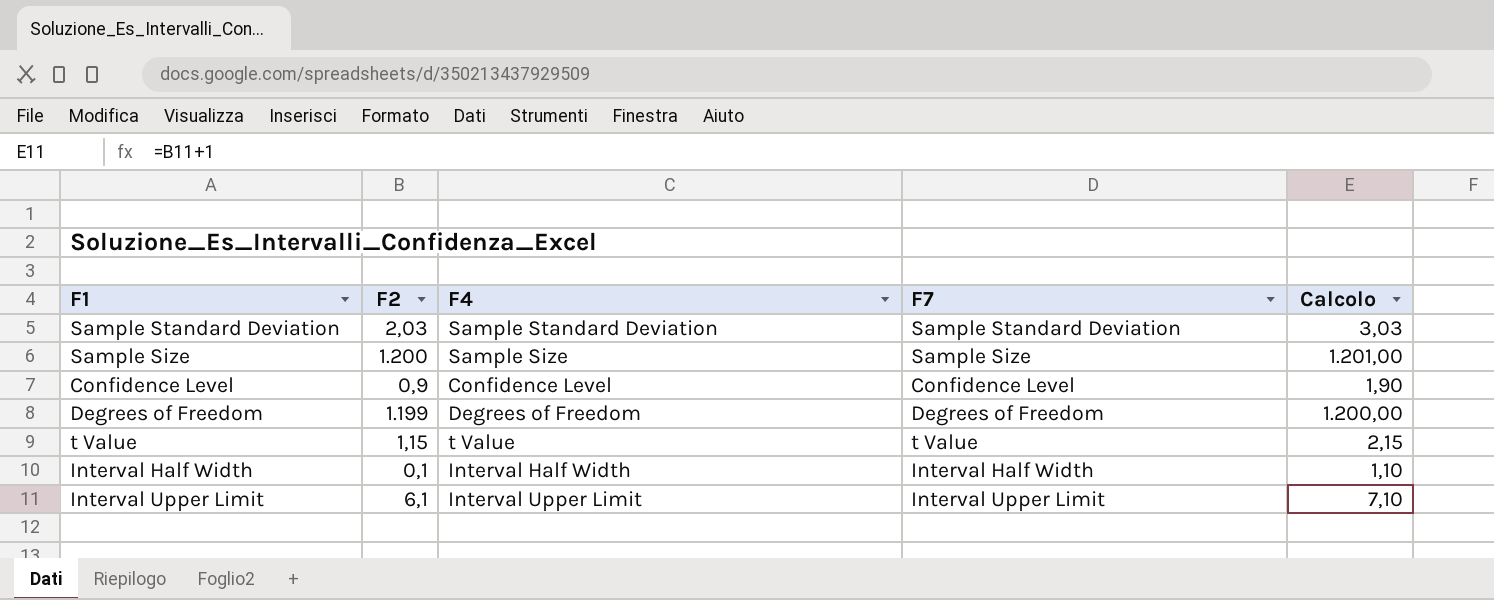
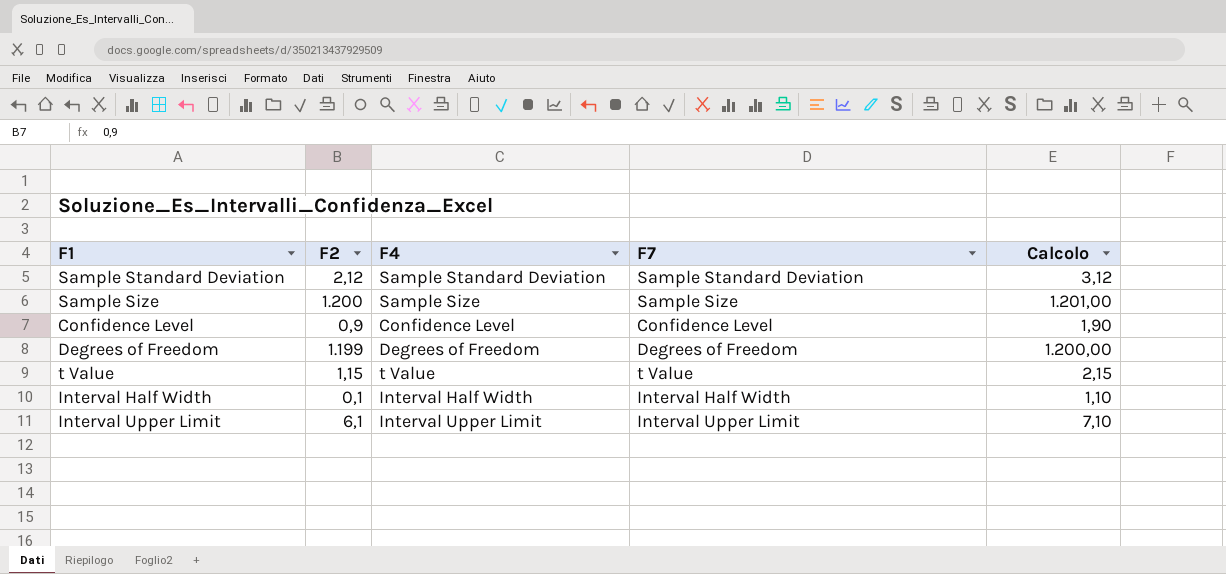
Sample Standard Deviation | F2: 2,03 -> 2,12
Sample Standard Deviation | Calcolo: 3,03 -> 3,12

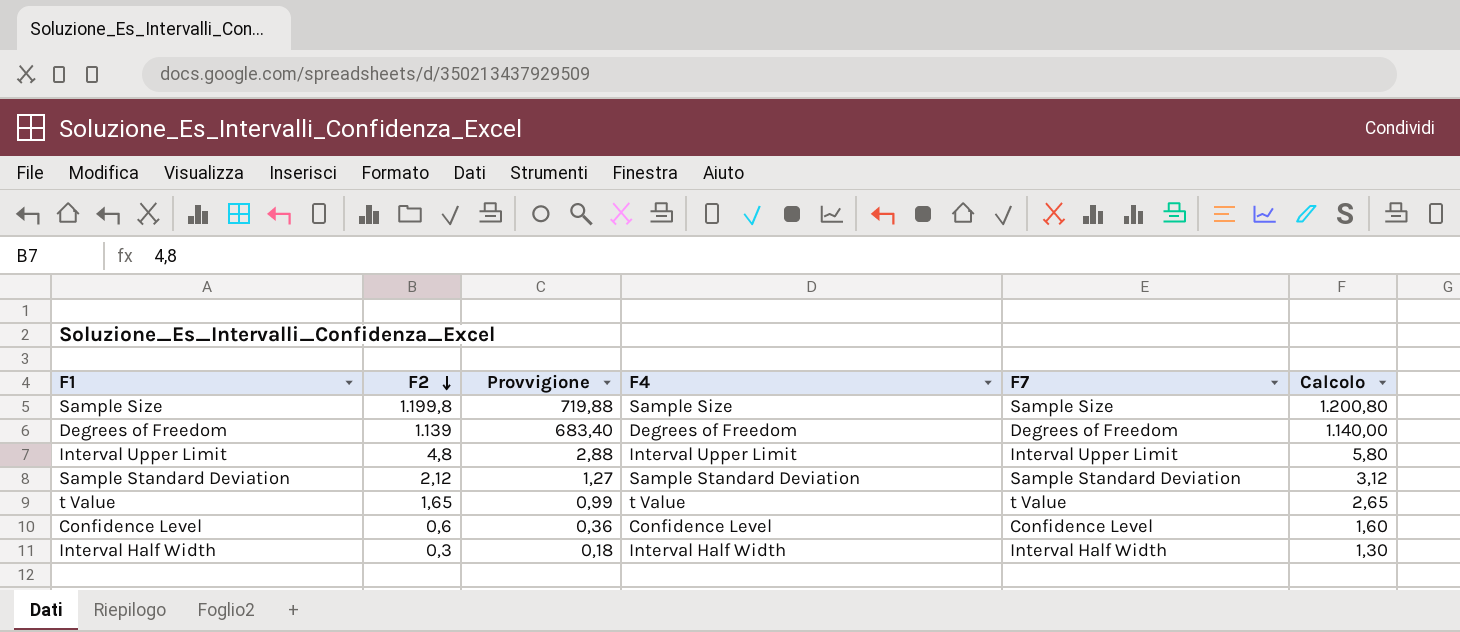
row order: none -> F2 descending
column Provvigione | formula: none -> [F2] * 0,6
Sample Size | F2: 1.200 -> 1.199,8
Sample Size | Calcolo: 1.201,00 -> 1.200,80
Degrees of Freedom | F2: 1.199 -> 1.139
Degrees of Freedom | Calcolo: 1.200,00 -> 1.140,00
Interval Upper Limit | F2: 6,1 -> 4,8
Interval Upper Limit | Calcolo: 7,10 -> 5,80
t Value | F2: 1,15 -> 1,65
t Value | Calcolo: 2,15 -> 2,65
Confidence Level | F2: 0,9 -> 0,6
Confidence Level | Calcolo: 1,90 -> 1,60
Interval Half Width | F2: 0,1 -> 0,3
Interval Half Width | Calcolo: 1,10 -> 1,30

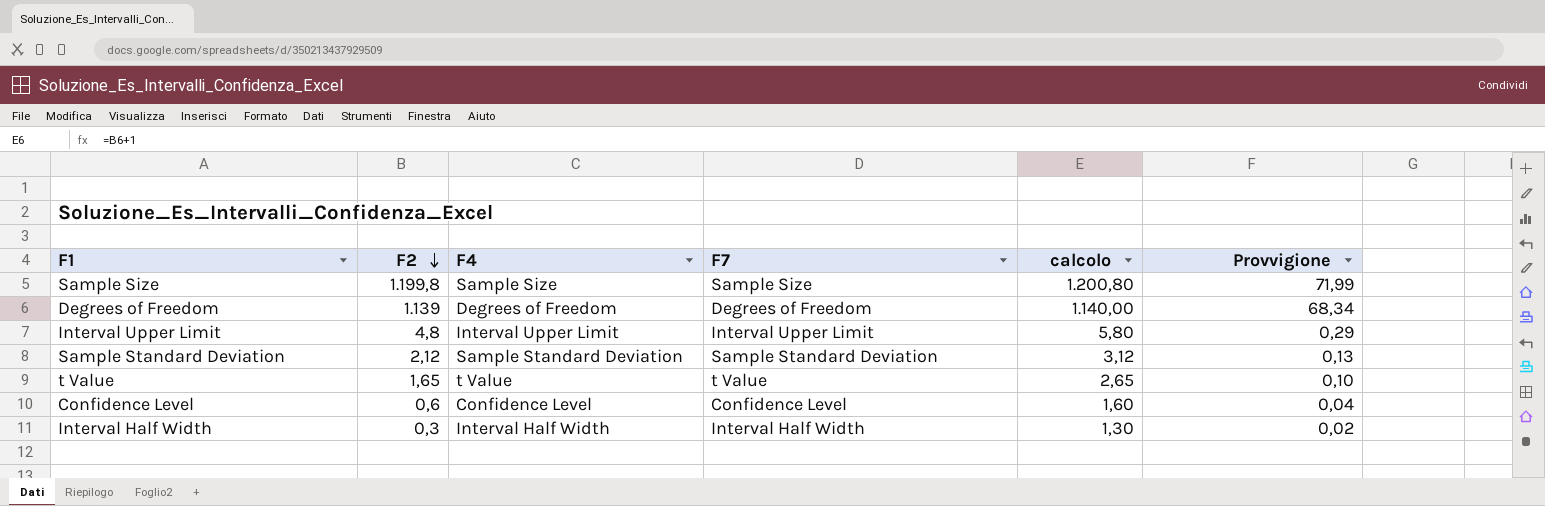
column name: Calcolo -> calcolo
column Provvigione | formula: [F2] * 0,6 -> [F2] * 0,06
column Provvigione | position: 3 -> 6

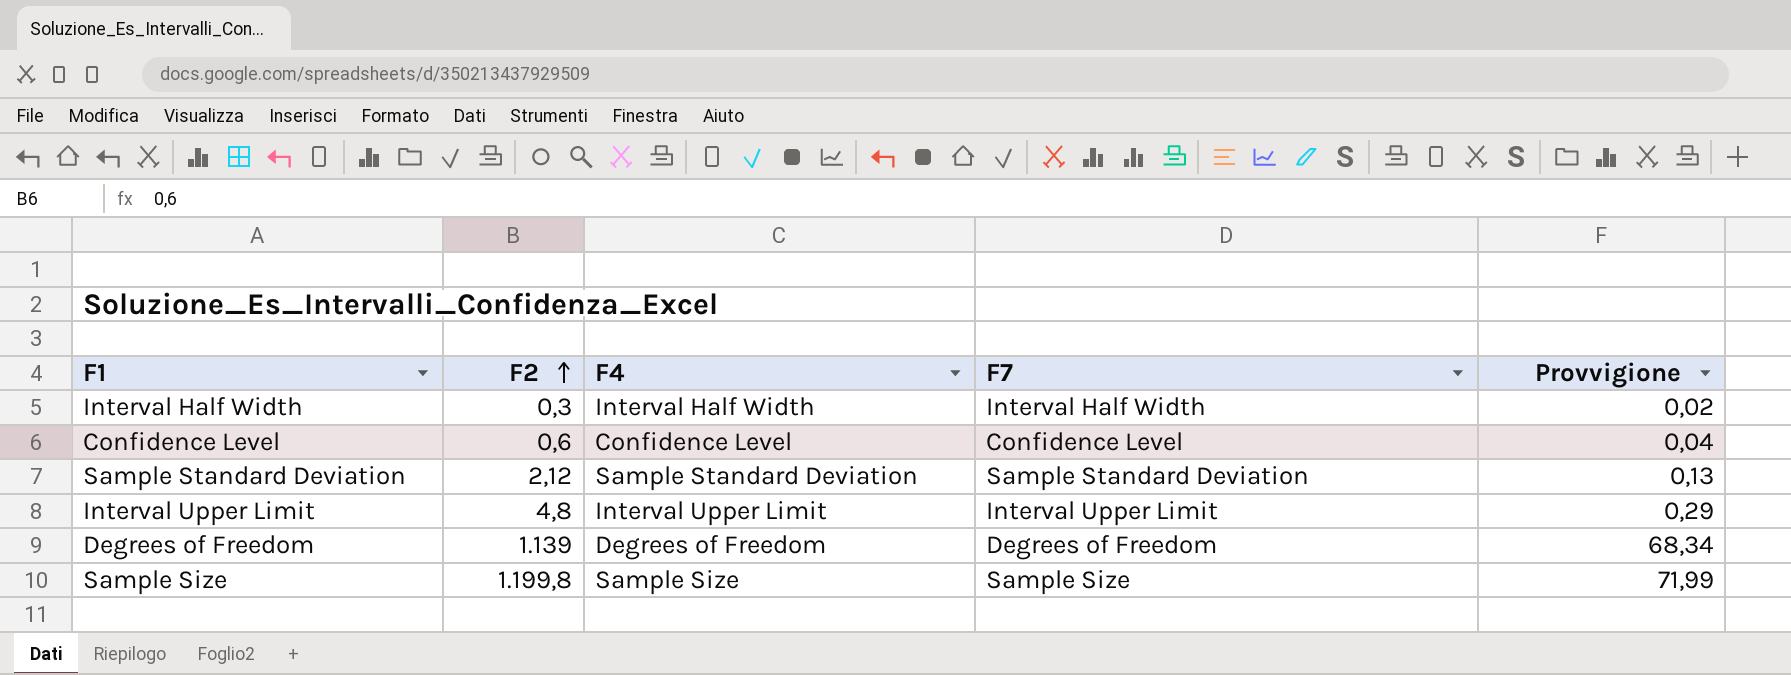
row order: F2 descending -> F2 ascending
column calcolo | formula: [F2] + 1 -> none
row t Value: 1,65 | t Value | t Value | 2,65 | 0,10 -> none

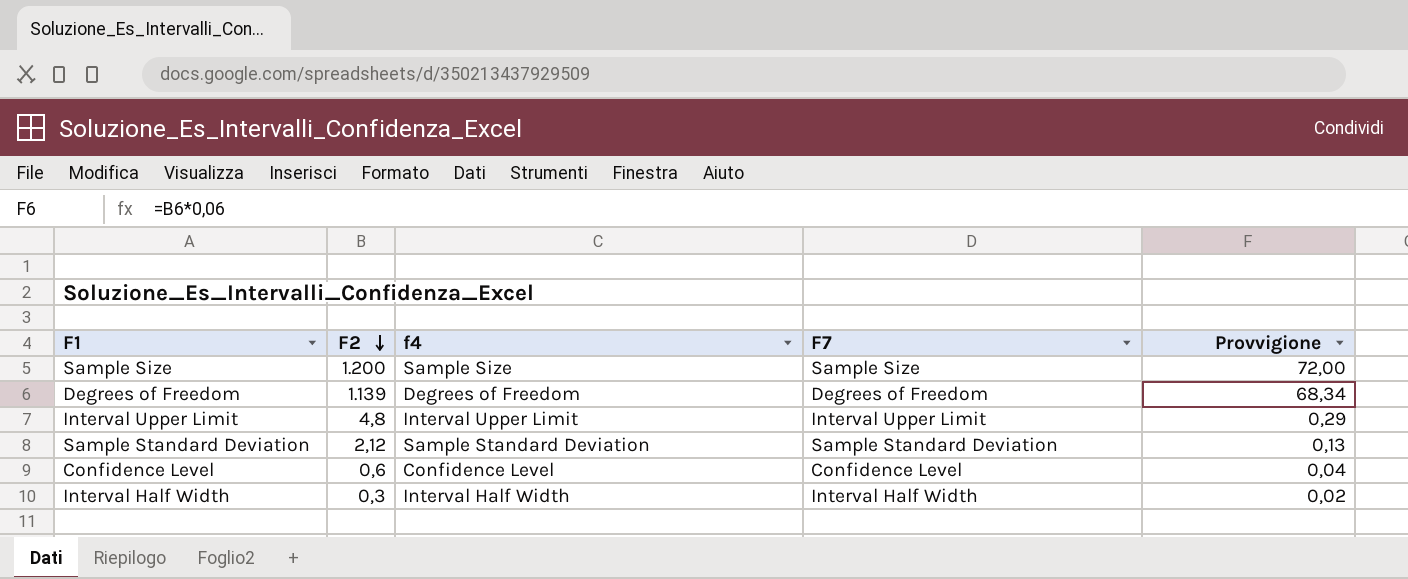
row order: F2 ascending -> F2 descending
column name: F4 -> f4
Sample Size | F2: 1.199,8 -> 1.200
Sample Size | Provvigione: 71,99 -> 72,00

